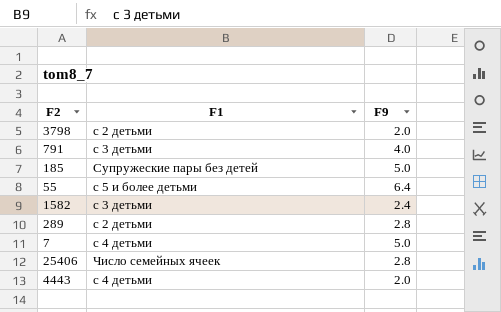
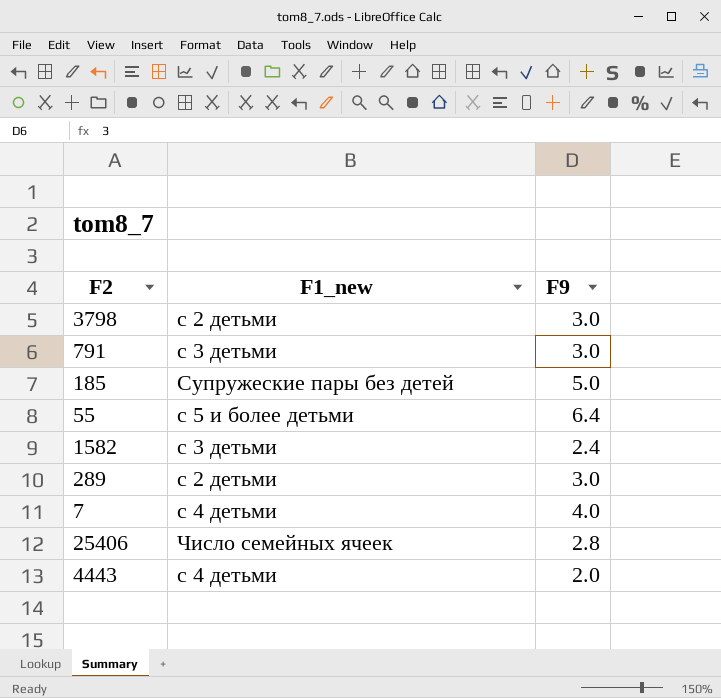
column name: F1 -> F1_new
3798 | F9: 2.0 -> 3.0
791 | F9: 4.0 -> 3.0
289 | F9: 2.8 -> 3.0
7 | F9: 5.0 -> 4.0

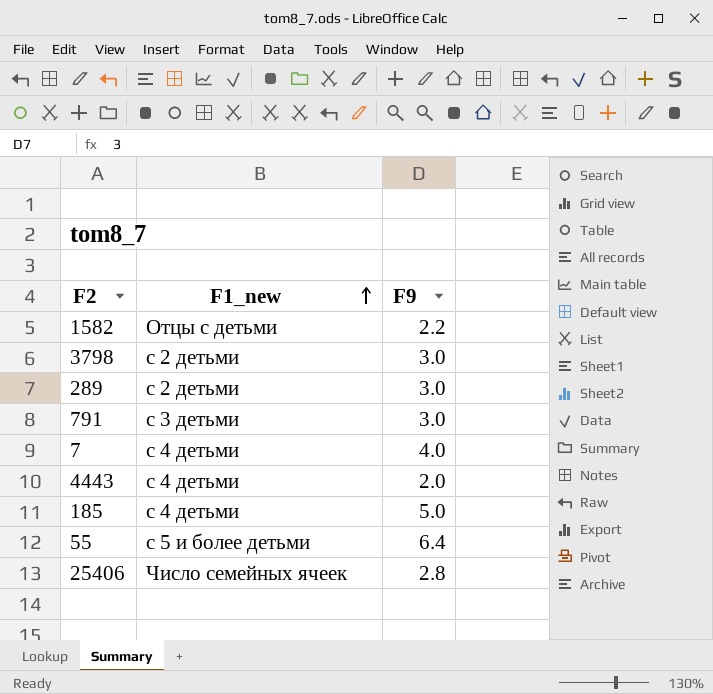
row order: none -> F1_new ascending
1582 | F1_new: с 3 детьми -> Отцы с детьми
1582 | F9: 2.4 -> 2.2
185 | F1_new: Супружеские пары без детей -> с 4 детьми

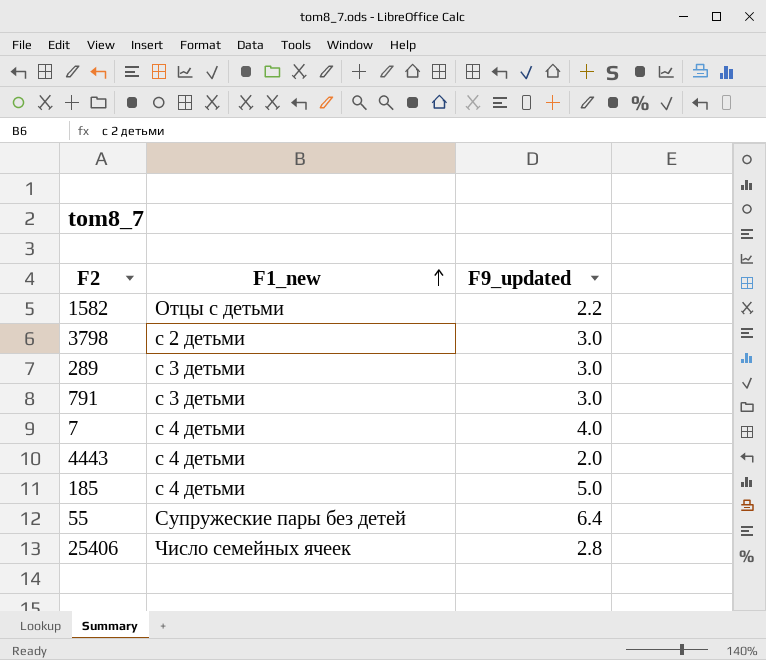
column name: F9 -> F9_updated
289 | F1_new: с 2 детьми -> с 3 детьми
55 | F1_new: с 5 и более детьми -> Супружеские пары без детей

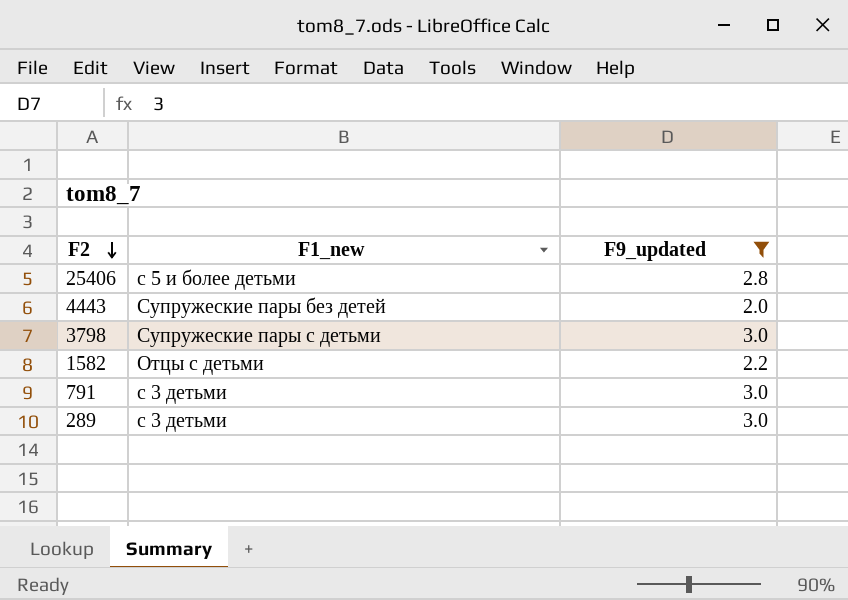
filter: none -> F9_updated <= 3.0
row order: F1_new ascending -> F2 descending
25406 | F1_new: Число семейных ячеек -> с 5 и более детьми
4443 | F1_new: с 4 детьми -> Супружеские пары без детей
3798 | F1_new: с 2 детьми -> Супружеские пары с детьми

